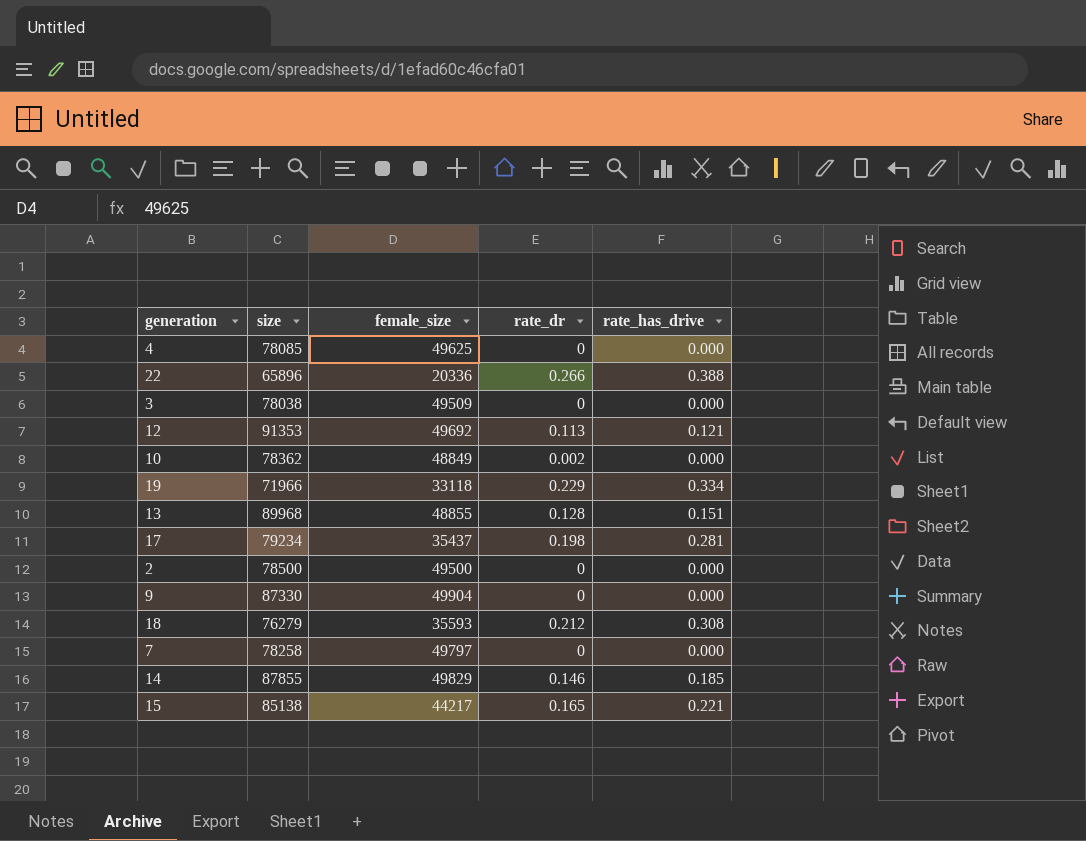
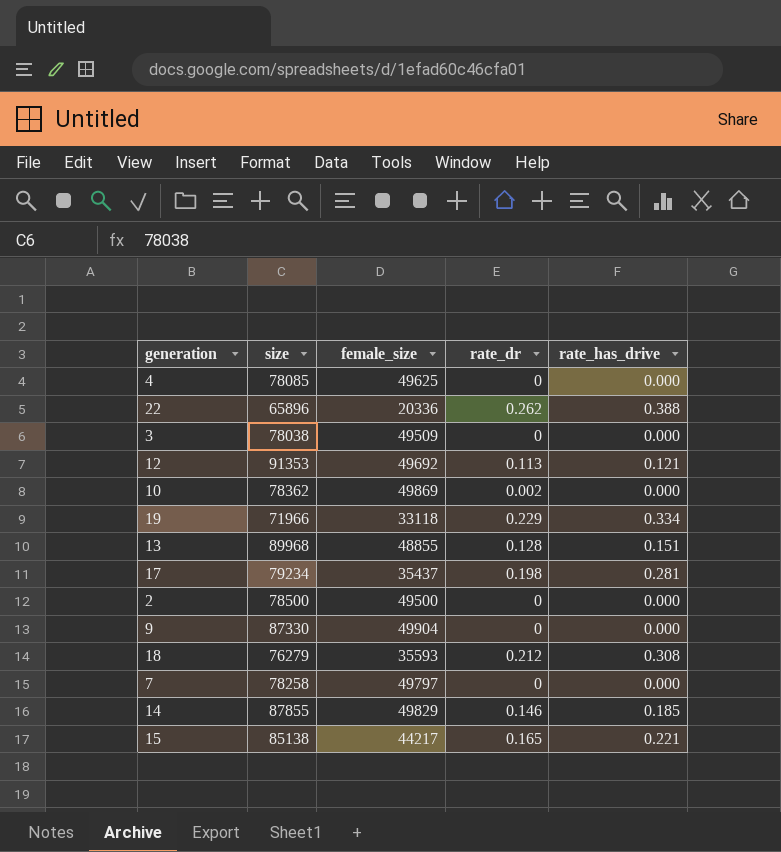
22 | rate_dr: 0.266 -> 0.262
10 | female_size: 48849 -> 49869

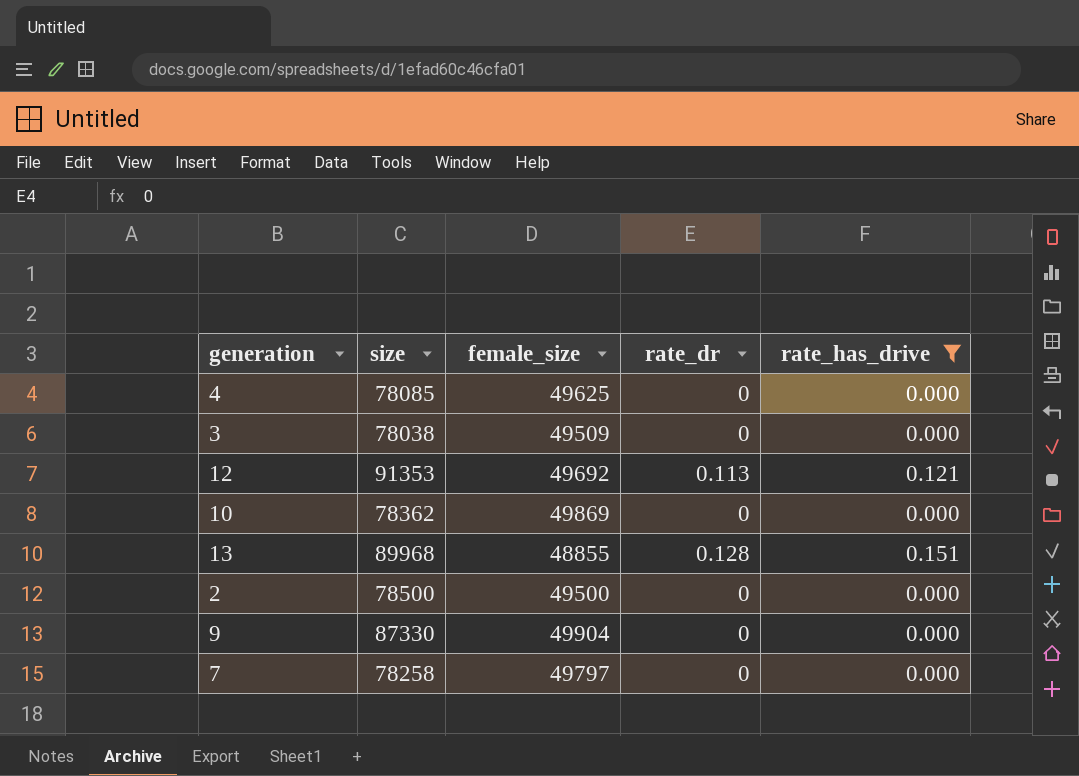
filter: none -> rate_has_drive <= 0.151
10 | rate_dr: 0.002 -> 0

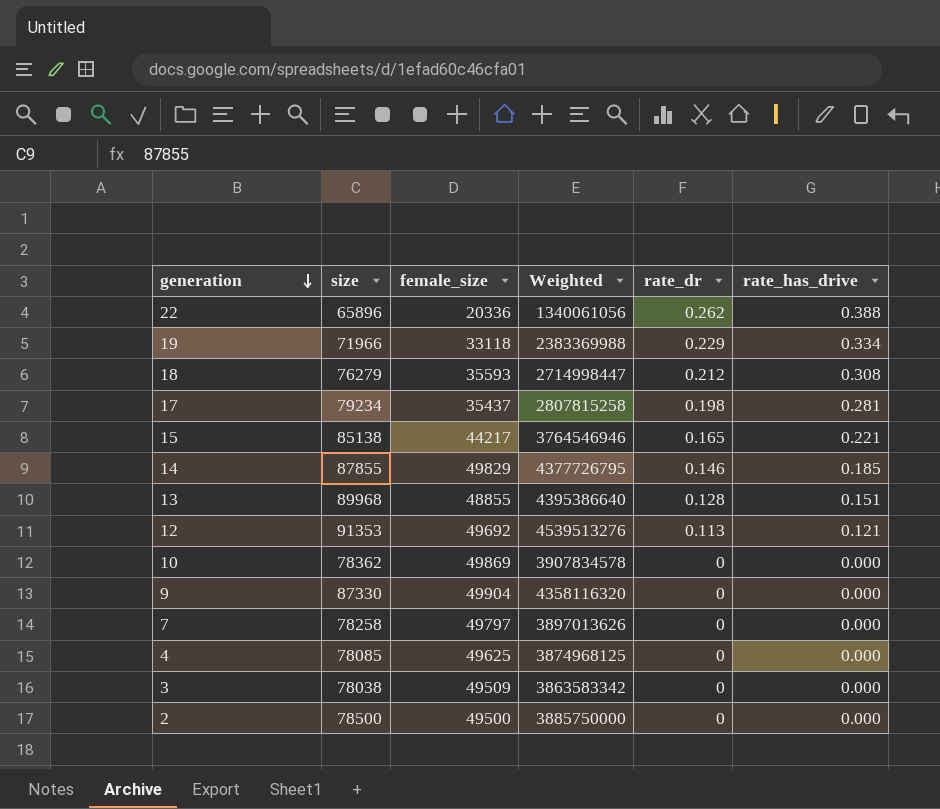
filter: rate_has_drive <= 0.151 -> none
row order: none -> generation descending
column Weighted | formula: none -> [size] * [female_size]

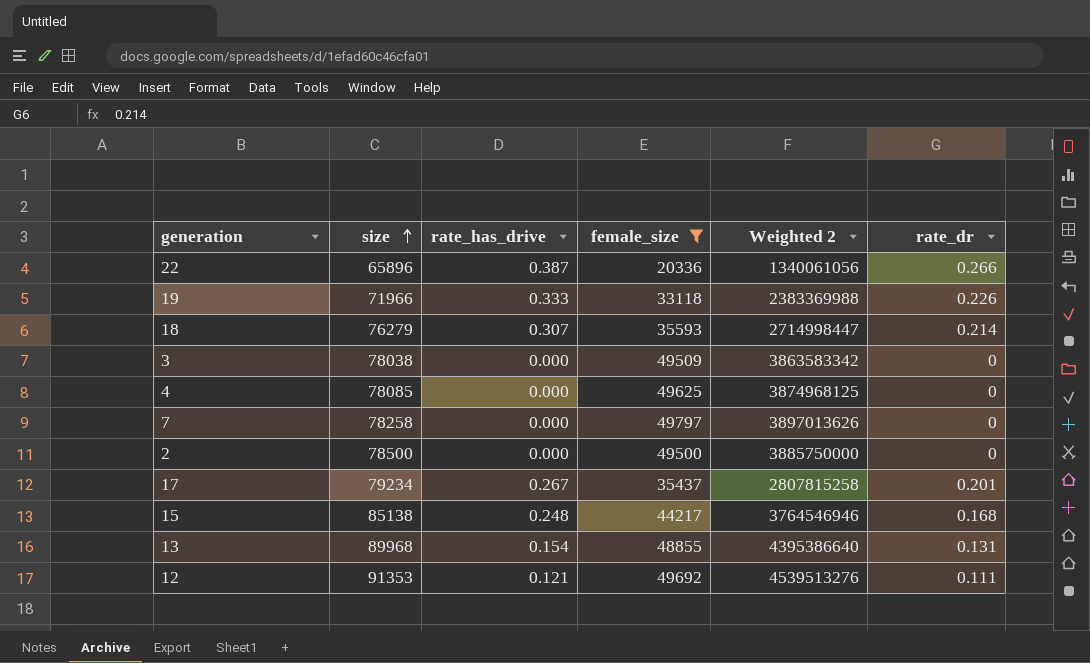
filter: none -> female_size <= 49797
row order: generation descending -> size ascending
column rate_has_drive | position: 6 -> 3
column name: Weighted -> Weighted 2
22 | rate_has_drive: 0.388 -> 0.387
22 | rate_dr: 0.262 -> 0.266
19 | rate_has_drive: 0.334 -> 0.333
19 | rate_dr: 0.229 -> 0.226
18 | rate_has_drive: 0.308 -> 0.307
18 | rate_dr: 0.212 -> 0.214
17 | rate_has_drive: 0.281 -> 0.267
17 | rate_dr: 0.198 -> 0.201
15 | rate_has_drive: 0.221 -> 0.248
15 | rate_dr: 0.165 -> 0.168
13 | rate_has_drive: 0.151 -> 0.154
13 | rate_dr: 0.128 -> 0.131
12 | rate_dr: 0.113 -> 0.111

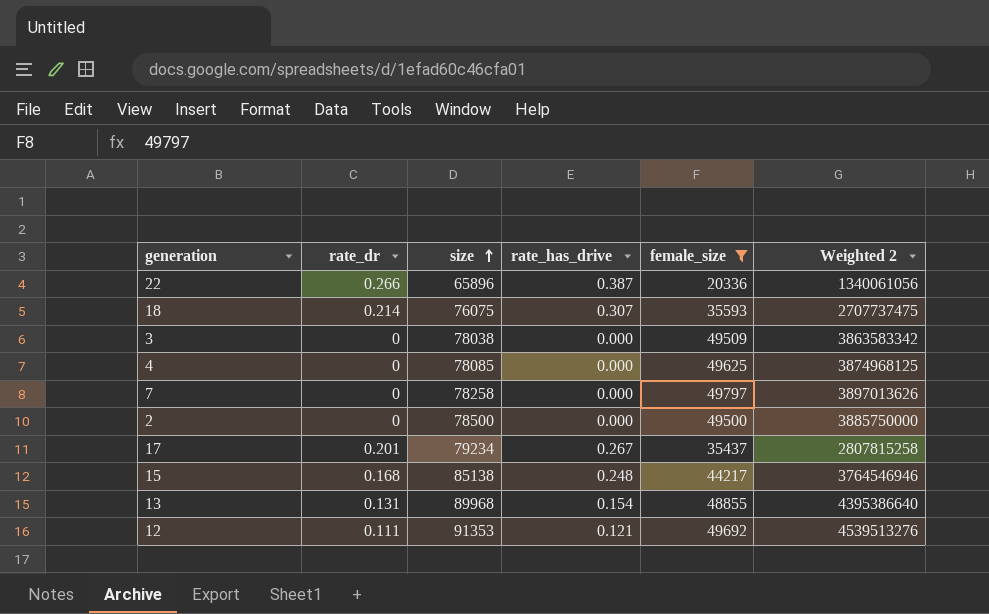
column rate_dr | position: 6 -> 2
row 19: 71966 | 0.333 | 33118 | 2383369988 | 0.226 -> none
18 | size: 76279 -> 76075
18 | Weighted 2: 2714998447 -> 2707737475

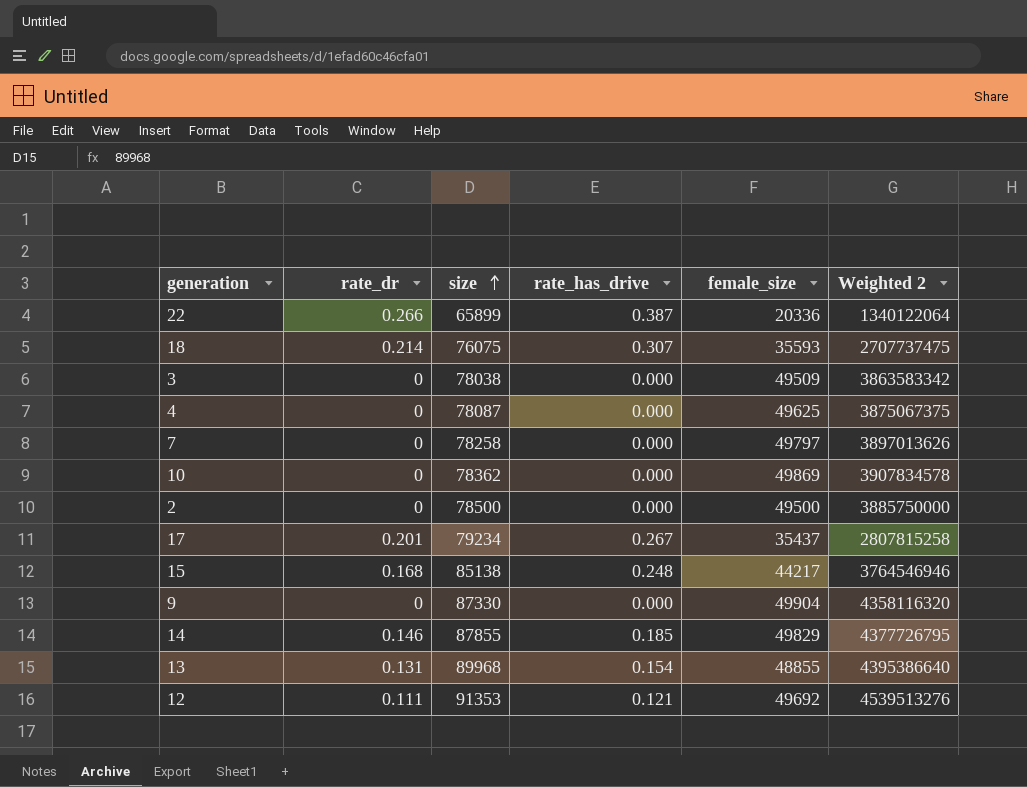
filter: female_size <= 49797 -> none
22 | size: 65896 -> 65899
22 | Weighted 2: 1340061056 -> 1340122064
4 | size: 78085 -> 78087
4 | Weighted 2: 3874968125 -> 3875067375

